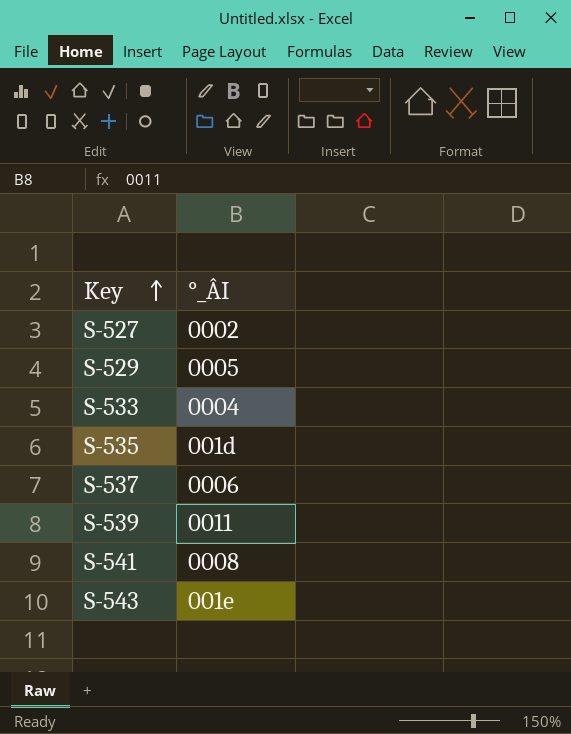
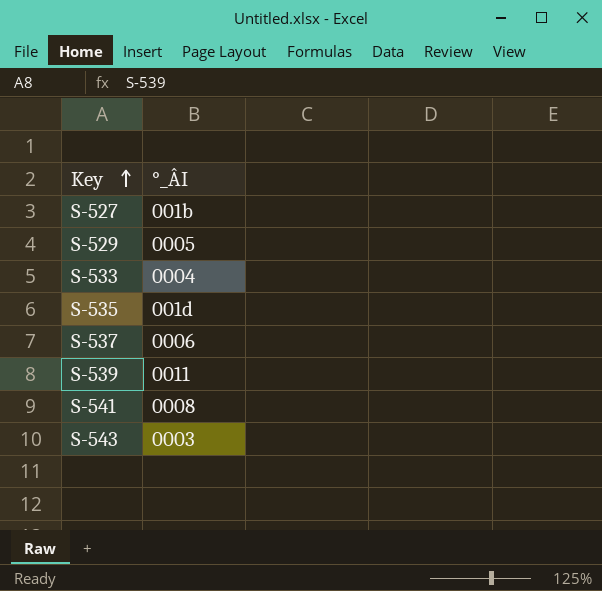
S-527 | °_ÂI: 0002 -> 001b
S-543 | °_ÂI: 001e -> 0003

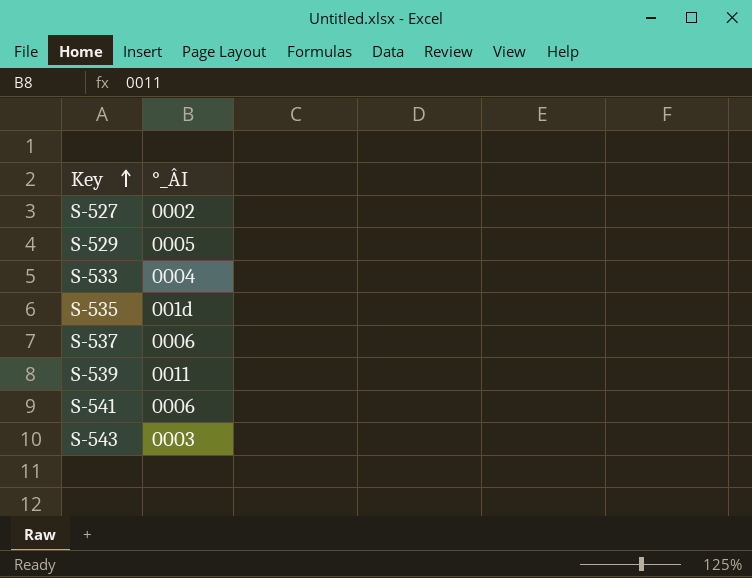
S-527 | °_ÂI: 001b -> 0002
S-541 | °_ÂI: 0008 -> 0006

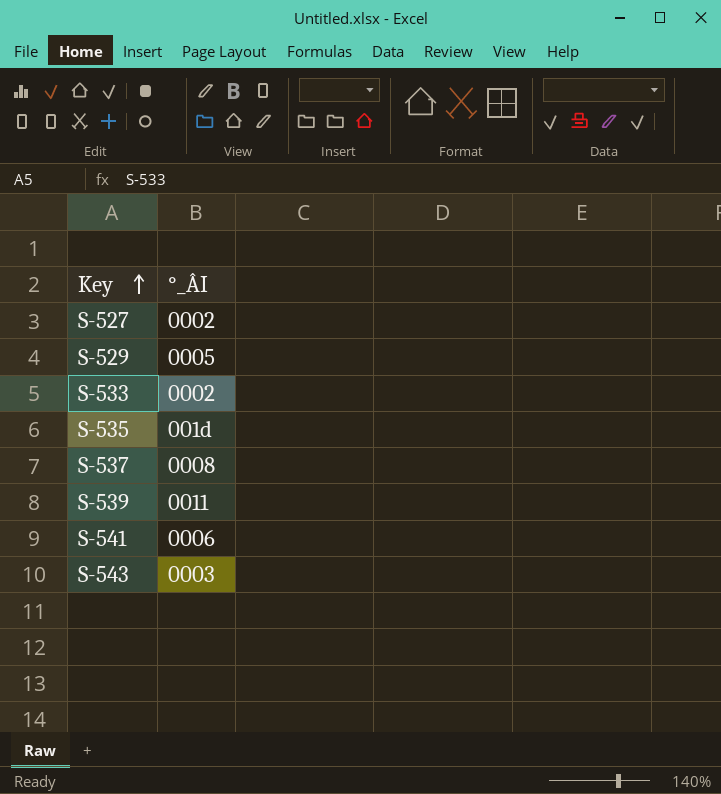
S-533 | °_ÂI: 0004 -> 0002
S-537 | °_ÂI: 0006 -> 0008

